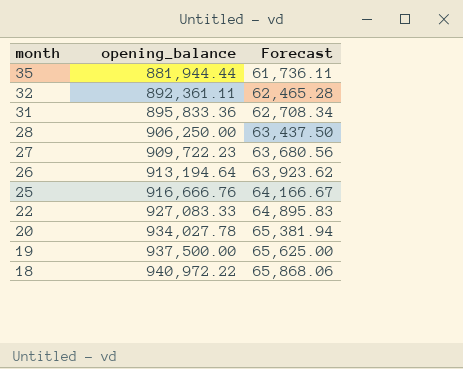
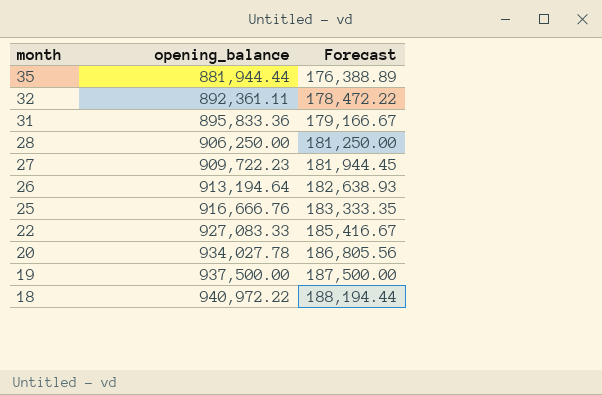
column Forecast | formula: [opening_balance] * 0.07 -> [opening_balance] * 0.2

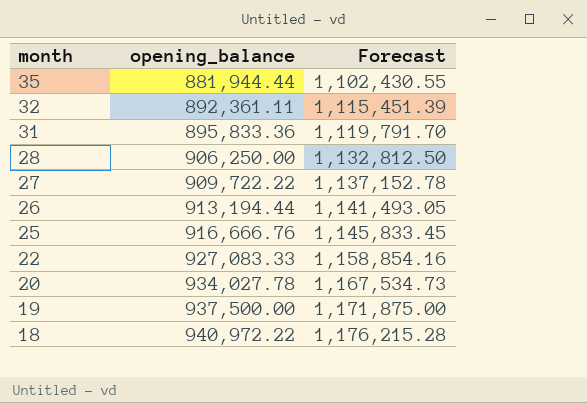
column Forecast | formula: [opening_balance] * 0.2 -> [opening_balance] * 1.25
27 | opening_balance: 909,722.23 -> 909,722.22
26 | opening_balance: 913,194.64 -> 913,194.44

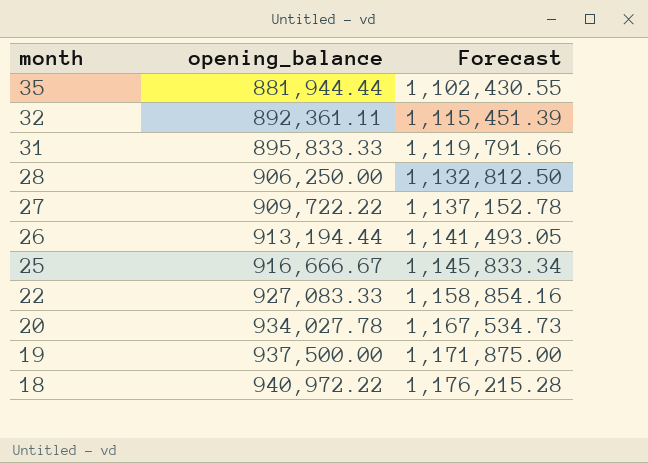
31 | opening_balance: 895,833.36 -> 895,833.33
31 | Forecast: 1,119,791.70 -> 1,119,791.66
25 | opening_balance: 916,666.76 -> 916,666.67
25 | Forecast: 1,145,833.45 -> 1,145,833.34

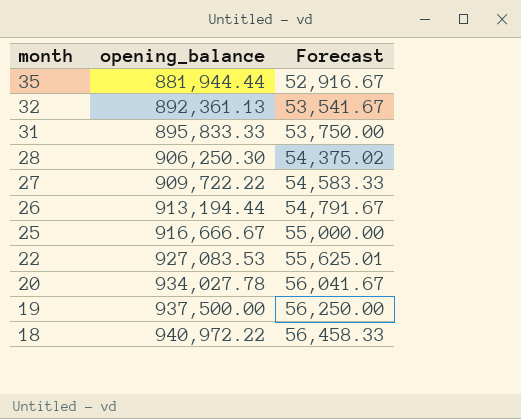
column Forecast | formula: [opening_balance] * 1.25 -> [opening_balance] * 0.06
32 | opening_balance: 892,361.11 -> 892,361.13
28 | opening_balance: 906,250.00 -> 906,250.30
22 | opening_balance: 927,083.33 -> 927,083.53

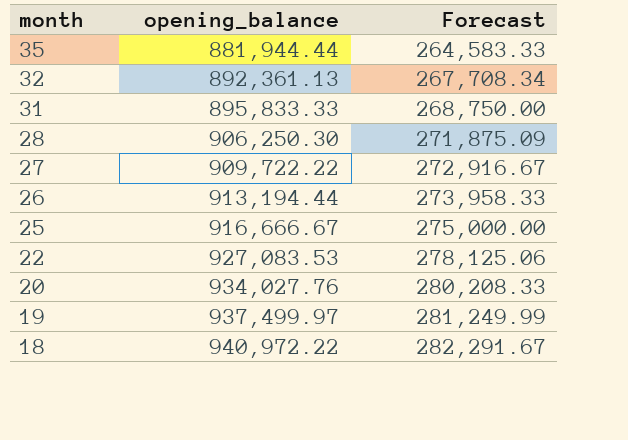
column Forecast | formula: [opening_balance] * 0.06 -> [opening_balance] * 0.3
20 | opening_balance: 934,027.78 -> 934,027.76
19 | opening_balance: 937,500.00 -> 937,499.97

